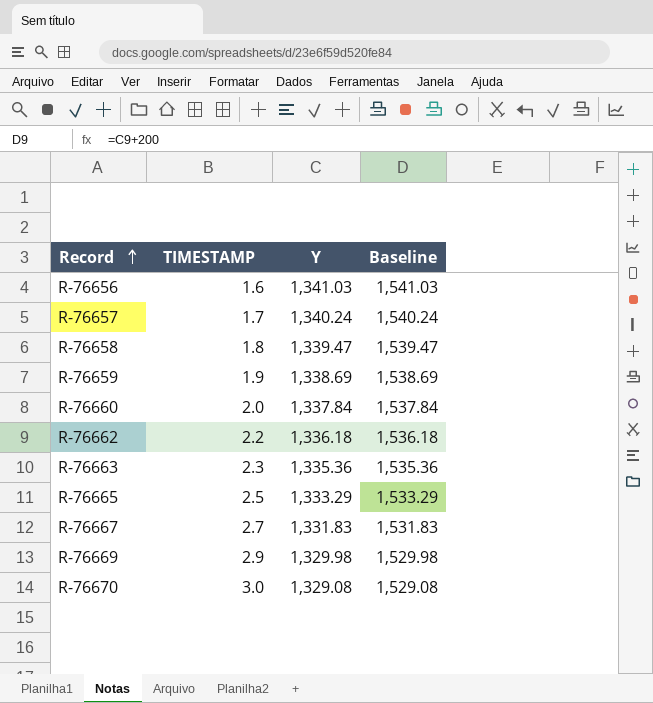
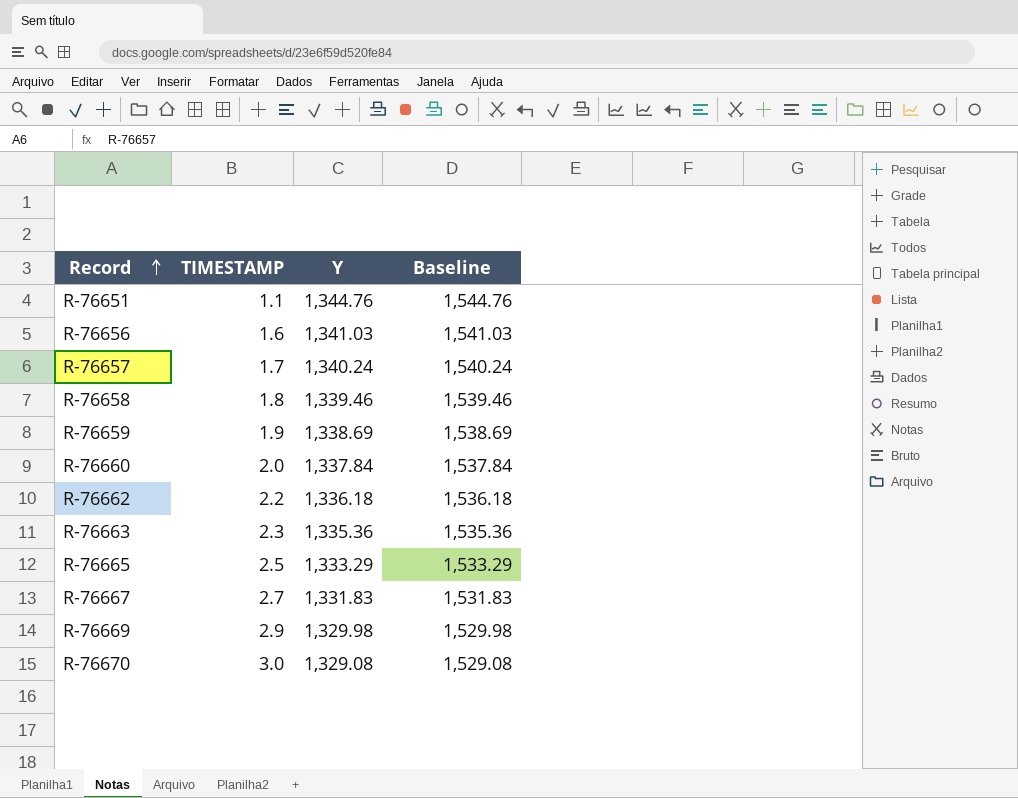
row R-76651: none -> 1.1 | 1,344.76 | 1,544.76
R-76658 | Y: 1,339.47 -> 1,339.46
R-76658 | Baseline: 1,539.47 -> 1,539.46

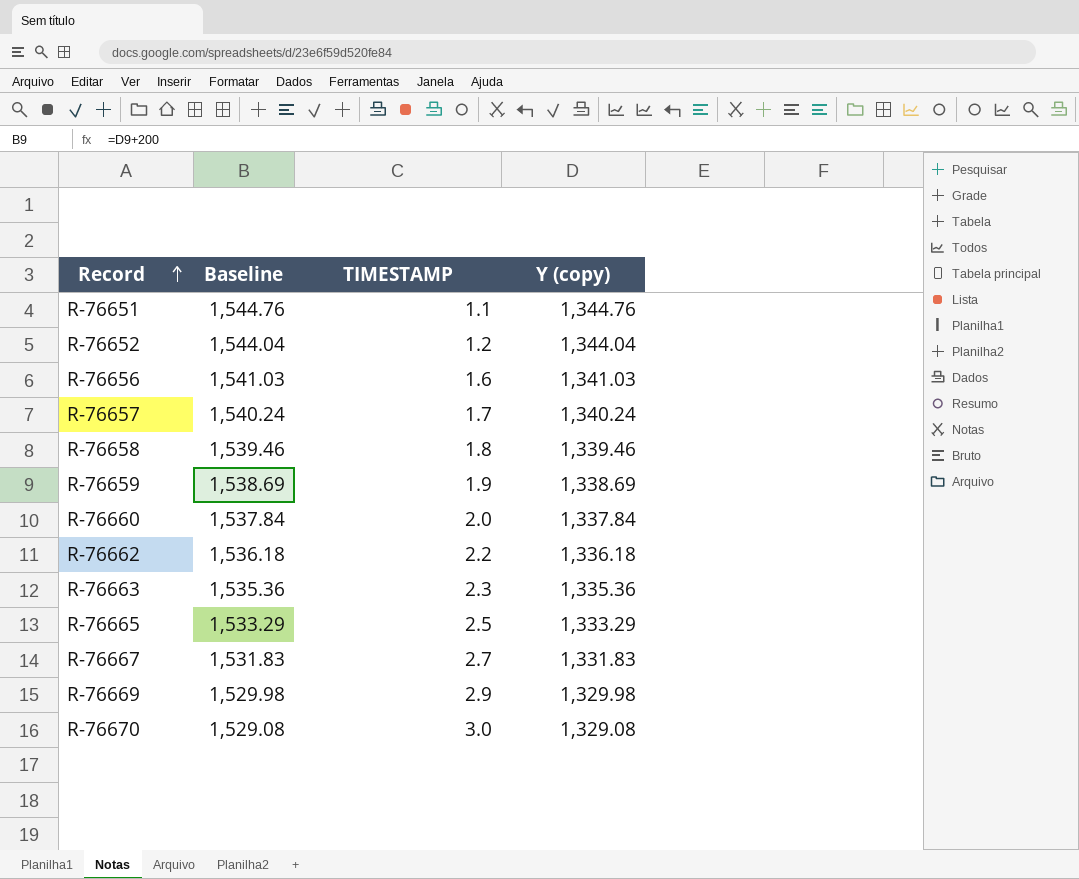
column Baseline | position: 4 -> 2
column name: Y -> Y (copy)
row R-76652: none -> 1,544.04 | 1.2 | 1,344.04

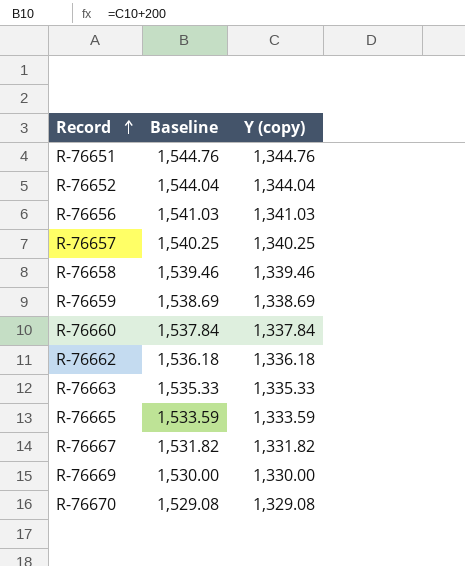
column TIMESTAMP | position: 3 -> none
R-76657 | Baseline: 1,540.24 -> 1,540.25
R-76657 | Y (copy): 1,340.24 -> 1,340.25
R-76663 | Baseline: 1,535.36 -> 1,535.33
R-76663 | Y (copy): 1,335.36 -> 1,335.33
R-76665 | Baseline: 1,533.29 -> 1,533.59
R-76665 | Y (copy): 1,333.29 -> 1,333.59
R-76667 | Baseline: 1,531.83 -> 1,531.82
R-76667 | Y (copy): 1,331.83 -> 1,331.82
R-76669 | Baseline: 1,529.98 -> 1,530.00
R-76669 | Y (copy): 1,329.98 -> 1,330.00

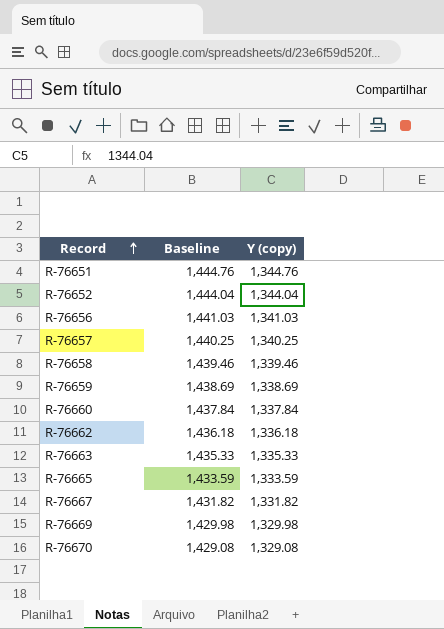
column Baseline | formula: [Y (copy)] + 200 -> [Y (copy)] + 100
R-76669 | Y (copy): 1,330.00 -> 1,329.98

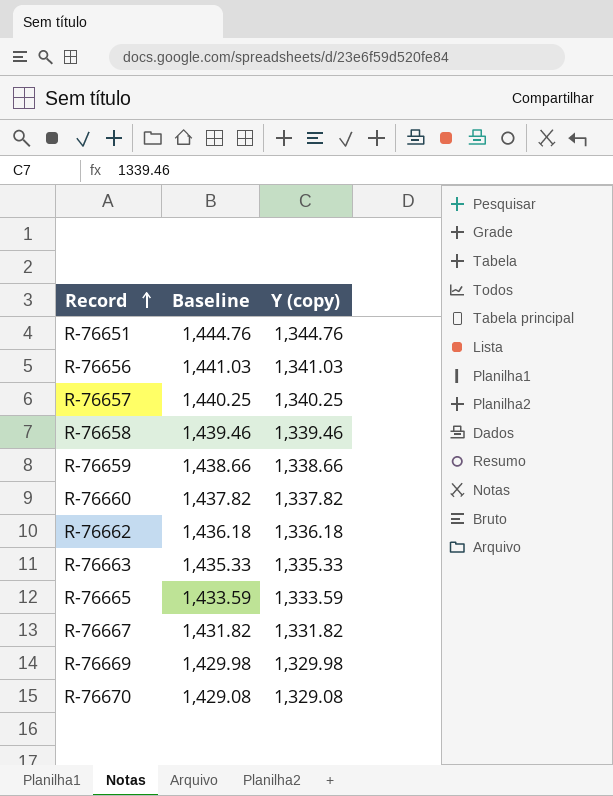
row R-76652: 1,444.04 | 1,344.04 -> none
R-76659 | Baseline: 1,438.69 -> 1,438.66
R-76659 | Y (copy): 1,338.69 -> 1,338.66
R-76660 | Baseline: 1,437.84 -> 1,437.82
R-76660 | Y (copy): 1,337.84 -> 1,337.82

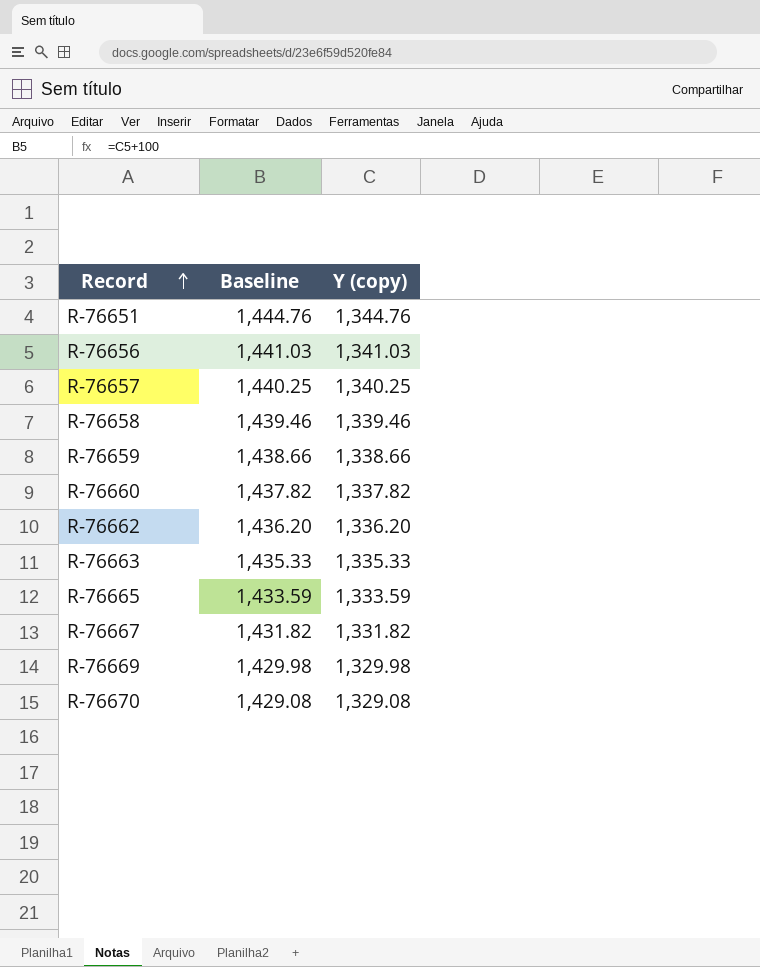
R-76662 | Baseline: 1,436.18 -> 1,436.20
R-76662 | Y (copy): 1,336.18 -> 1,336.20

